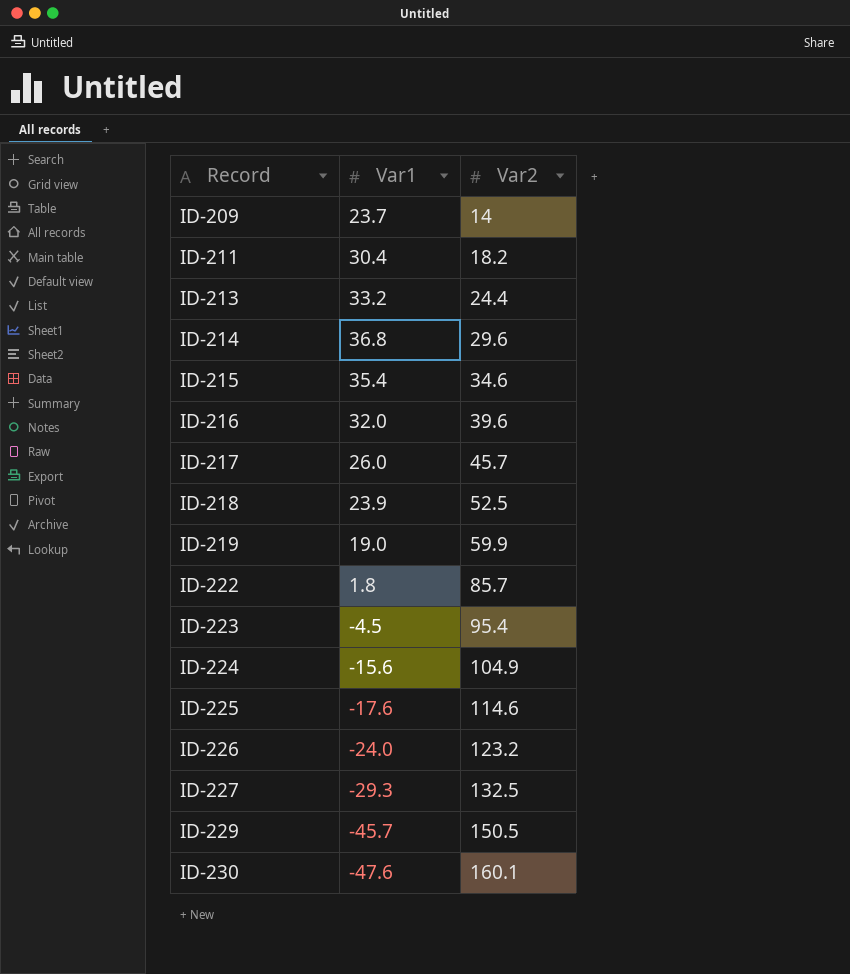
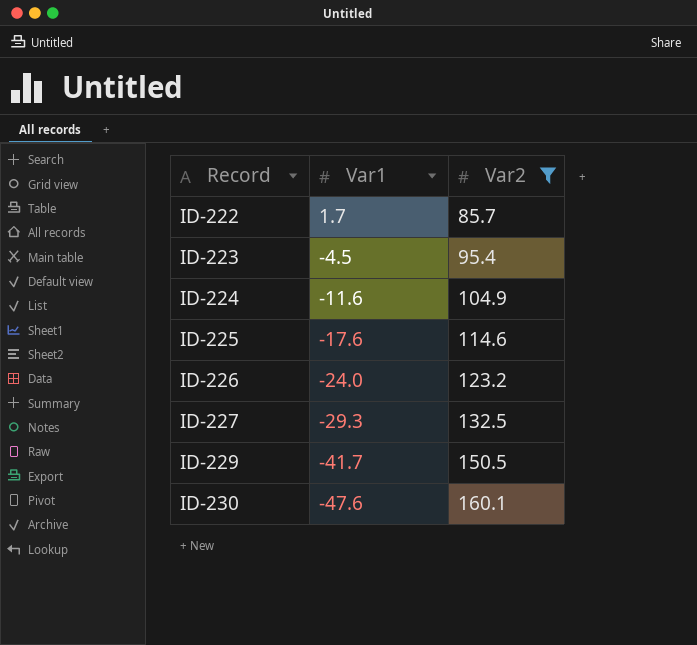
filter: none -> Var2 >= 85.7
ID-222 | Var1: 1.8 -> 1.7
ID-224 | Var1: -15.6 -> -11.6
ID-229 | Var1: -45.7 -> -41.7

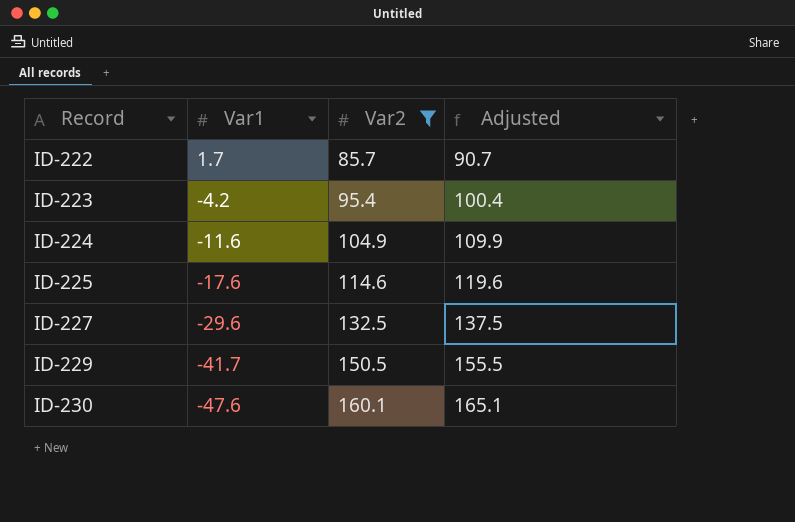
column Adjusted | formula: none -> [Var2] + 5
row ID-226: -24.0 | 123.2 -> none
ID-223 | Var1: -4.5 -> -4.2
ID-227 | Var1: -29.3 -> -29.6

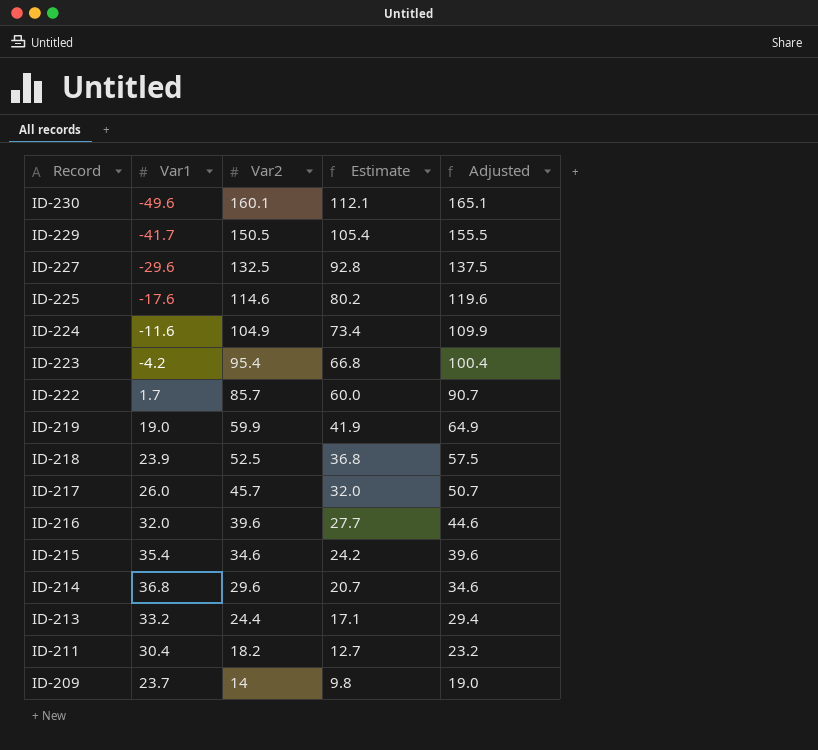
filter: Var2 >= 85.7 -> none
row order: Record ascending -> Record descending
column Estimate | formula: none -> [Var2] * 0.7
ID-230 | Var1: -47.6 -> -49.6

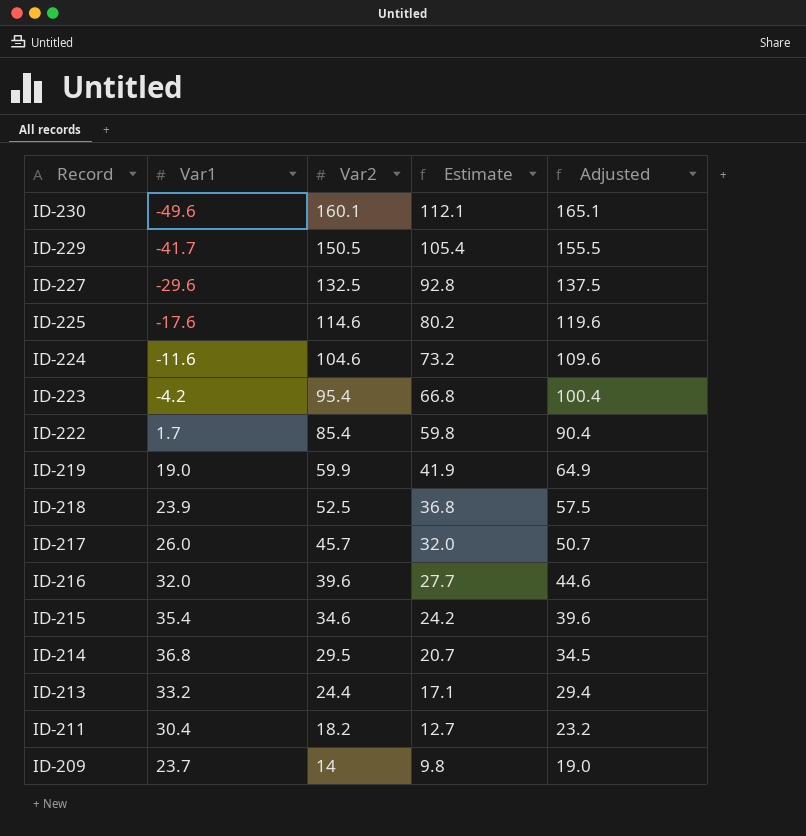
ID-224 | Var2: 104.9 -> 104.6
ID-224 | Estimate: 73.4 -> 73.2
ID-224 | Adjusted: 109.9 -> 109.6
ID-222 | Var2: 85.7 -> 85.4
ID-222 | Estimate: 60.0 -> 59.8
ID-222 | Adjusted: 90.7 -> 90.4
ID-214 | Var2: 29.6 -> 29.5
ID-214 | Adjusted: 34.6 -> 34.5

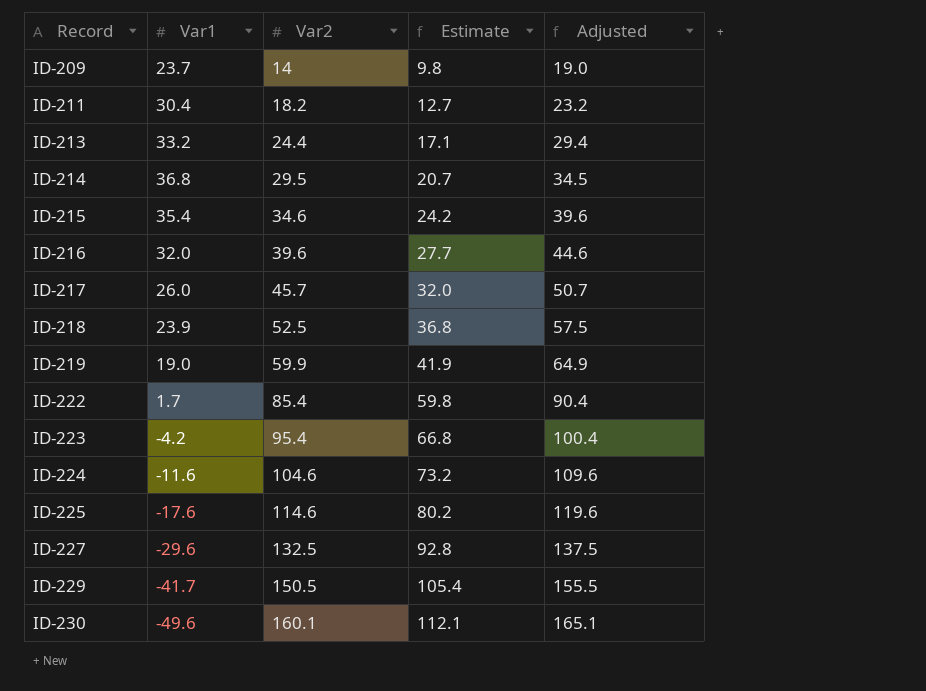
row order: Record descending -> Record ascending

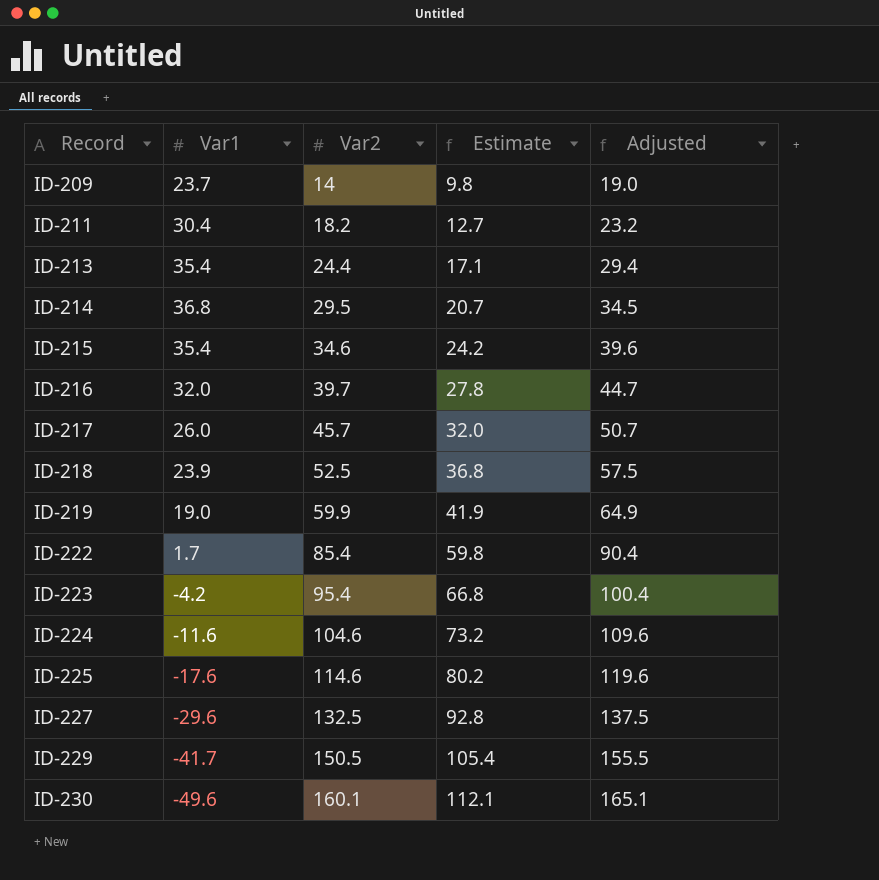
ID-213 | Var1: 33.2 -> 35.4
ID-216 | Var2: 39.6 -> 39.7
ID-216 | Estimate: 27.7 -> 27.8
ID-216 | Adjusted: 44.6 -> 44.7

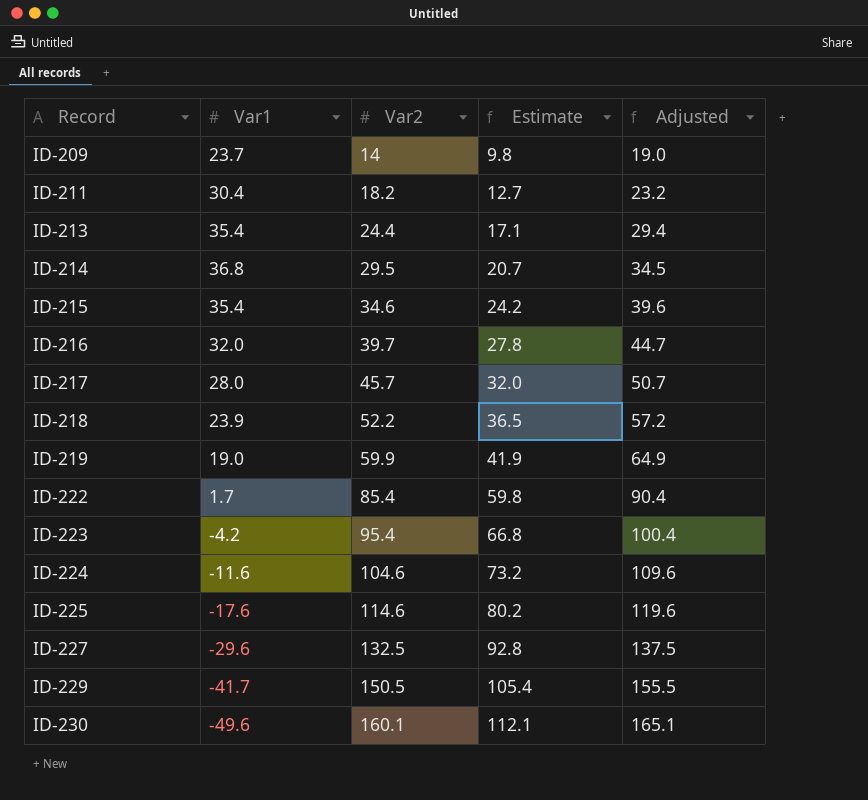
ID-217 | Var1: 26.0 -> 28.0
ID-218 | Var2: 52.5 -> 52.2
ID-218 | Estimate: 36.8 -> 36.5
ID-218 | Adjusted: 57.5 -> 57.2

